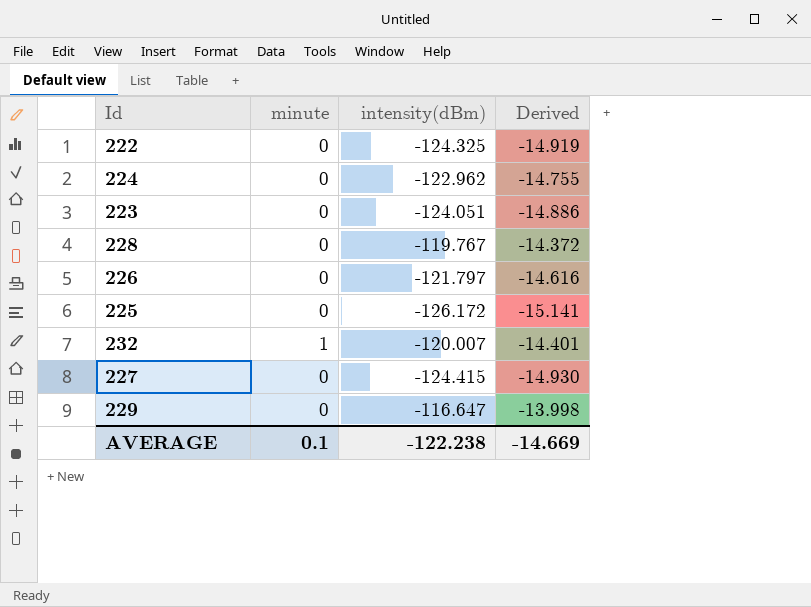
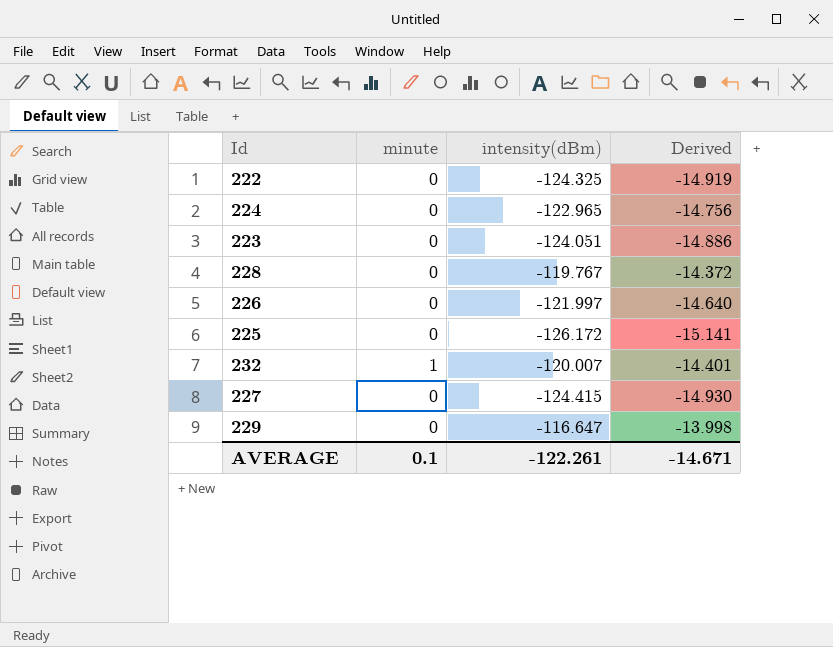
224 | intensity(dBm): -122.962 -> -122.965
224 | Derived: -14.755 -> -14.756
226 | intensity(dBm): -121.797 -> -121.997
226 | Derived: -14.616 -> -14.640
AVERAGE | intensity(dBm): -122.238 -> -122.261
AVERAGE | Derived: -14.669 -> -14.671

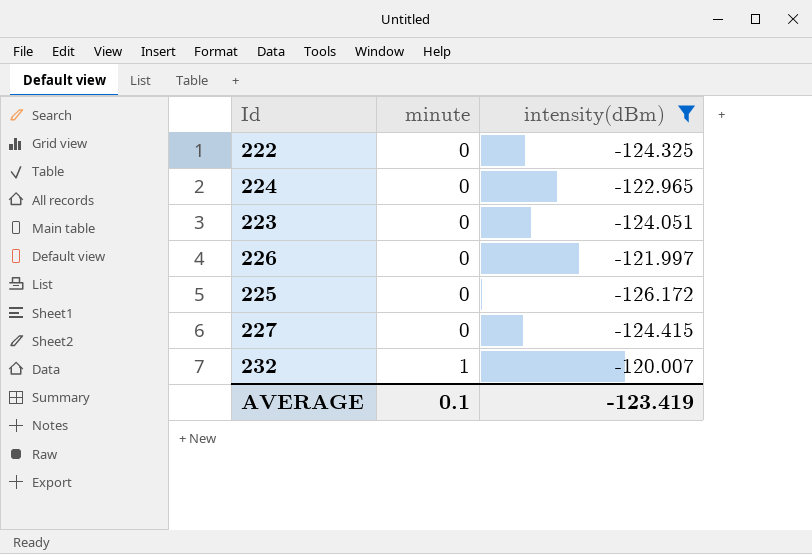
filter: none -> intensity(dBm) <= -120.007
row order: none -> minute ascending
column Derived | formula: [intensity(dBm)] * 0.12 -> none
AVERAGE | intensity(dBm): -122.261 -> -123.419

